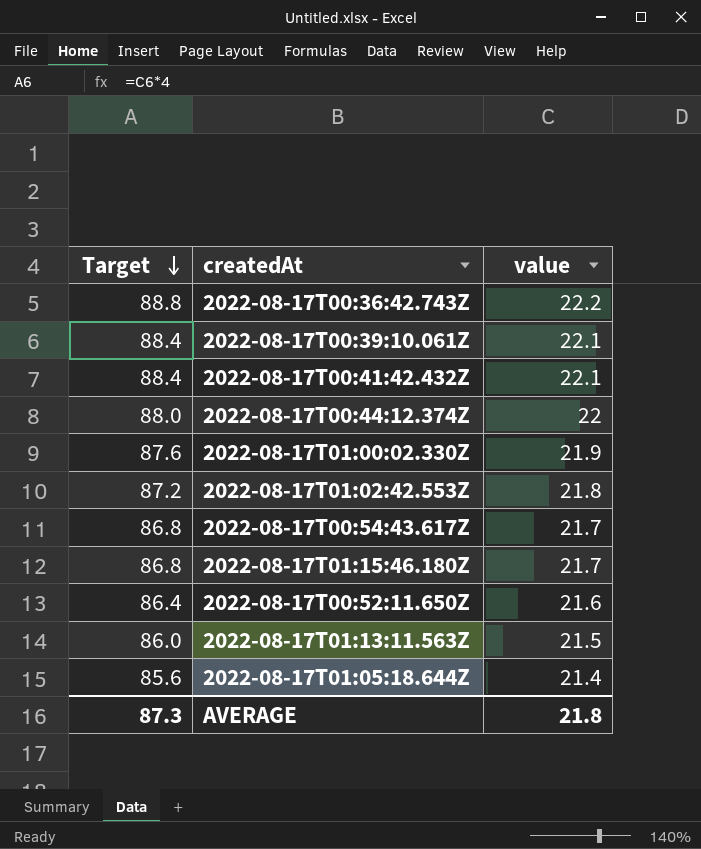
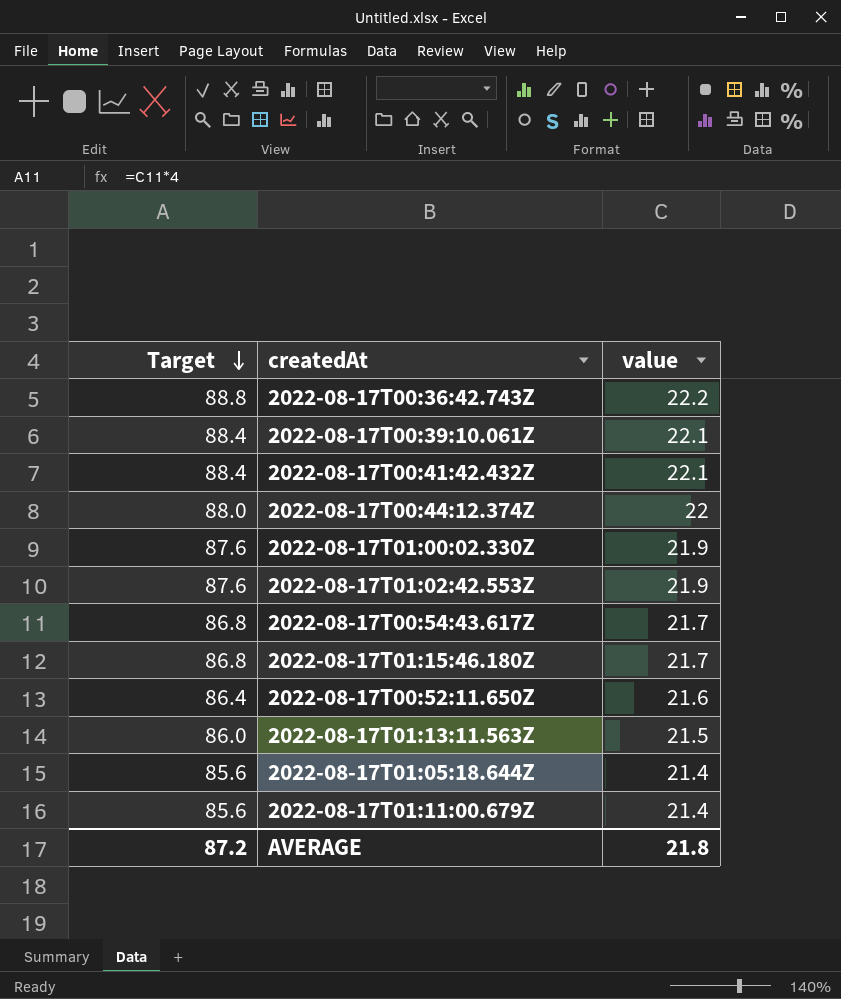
2022-08-17T01:02:42.553Z | Target: 87.2 -> 87.6
2022-08-17T01:02:42.553Z | value: 21.8 -> 21.9
row 2022-08-17T01:11:00.679Z: none -> 85.6 | 21.4
AVERAGE | Target: 87.3 -> 87.2

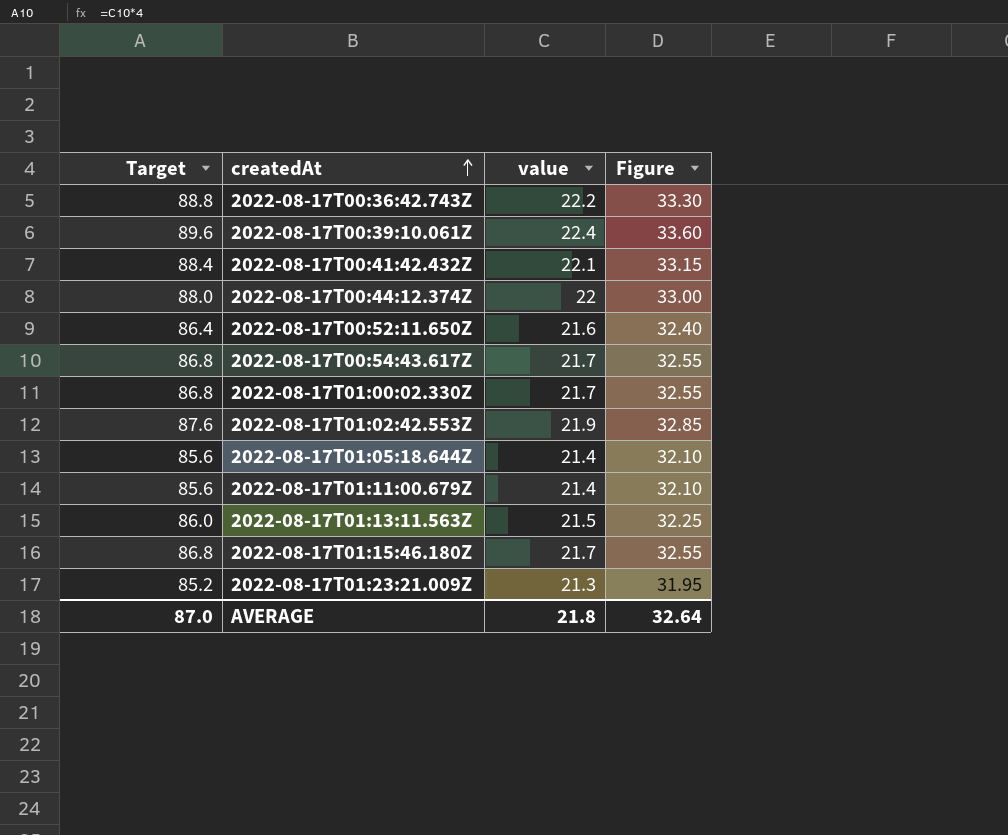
row order: Target descending -> createdAt ascending
column Figure | formula: none -> [value] * 1.5
2022-08-17T00:39:10.061Z | Target: 88.4 -> 89.6
2022-08-17T00:39:10.061Z | value: 22.1 -> 22.4
2022-08-17T01:00:02.330Z | Target: 87.6 -> 86.8
2022-08-17T01:00:02.330Z | value: 21.9 -> 21.7
row 2022-08-17T01:23:21.009Z: none -> 85.2 | 21.3 | 31.95
AVERAGE | Target: 87.2 -> 87.0

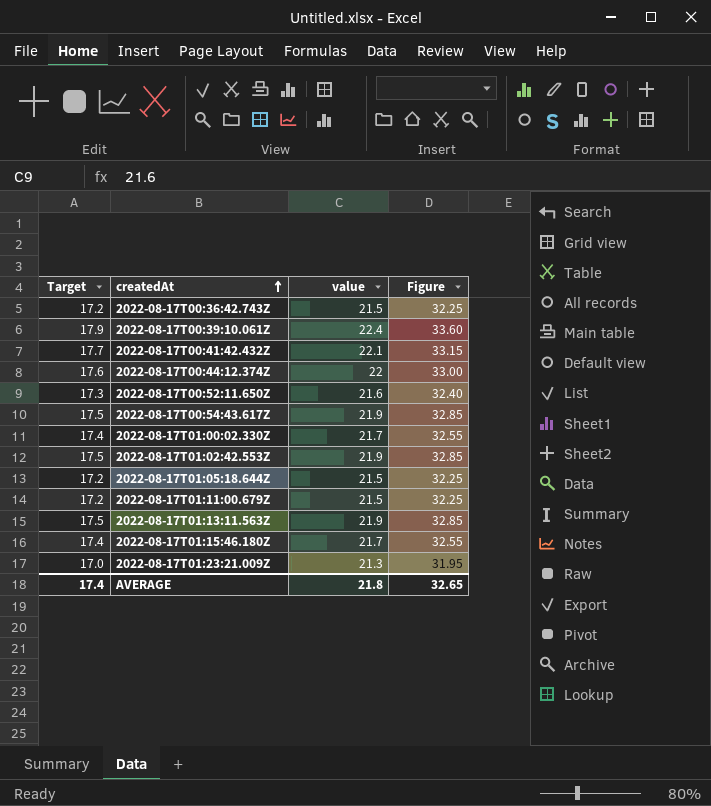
column Target | formula: [value] * 4 -> [value] * 0.8
2022-08-17T00:36:42.743Z | value: 22.2 -> 21.5
2022-08-17T00:36:42.743Z | Figure: 33.30 -> 32.25
2022-08-17T00:54:43.617Z | value: 21.7 -> 21.9
2022-08-17T00:54:43.617Z | Figure: 32.55 -> 32.85
2022-08-17T01:05:18.644Z | value: 21.4 -> 21.5
2022-08-17T01:05:18.644Z | Figure: 32.10 -> 32.25
2022-08-17T01:11:00.679Z | value: 21.4 -> 21.5
2022-08-17T01:11:00.679Z | Figure: 32.10 -> 32.25
2022-08-17T01:13:11.563Z | value: 21.5 -> 21.9
2022-08-17T01:13:11.563Z | Figure: 32.25 -> 32.85
AVERAGE | Target: 87.0 -> 17.4
AVERAGE | Figure: 32.64 -> 32.65

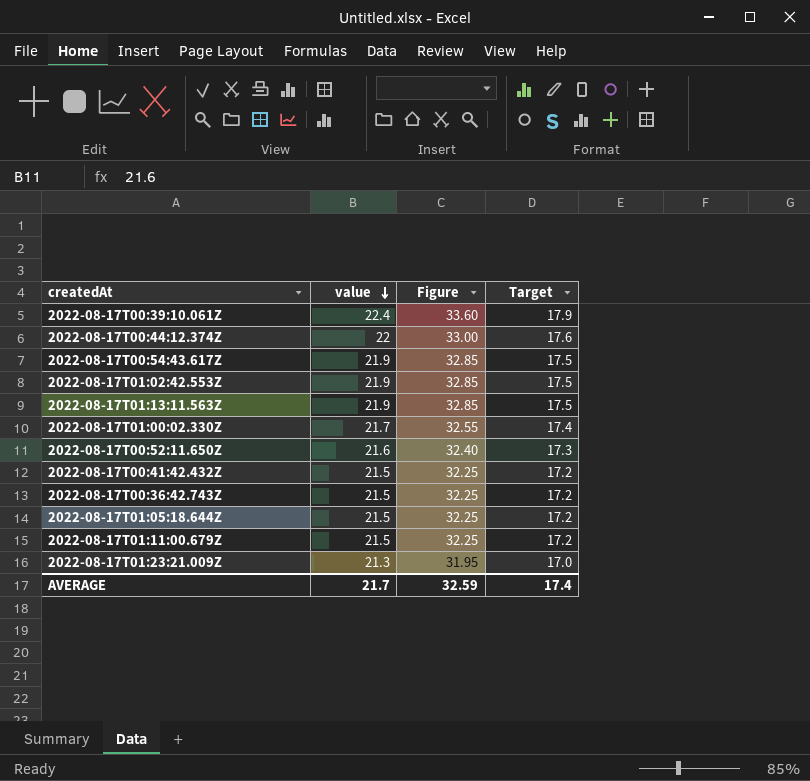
row order: createdAt ascending -> value descending
column Target | position: 1 -> 4
row 2022-08-17T01:15:46.180Z: 17.4 | 21.7 | 32.55 -> none
2022-08-17T00:41:42.432Z | value: 22.1 -> 21.5
2022-08-17T00:41:42.432Z | Figure: 33.15 -> 32.25
2022-08-17T00:41:42.432Z | Target: 17.7 -> 17.2
AVERAGE | value: 21.8 -> 21.7
AVERAGE | Figure: 32.65 -> 32.59

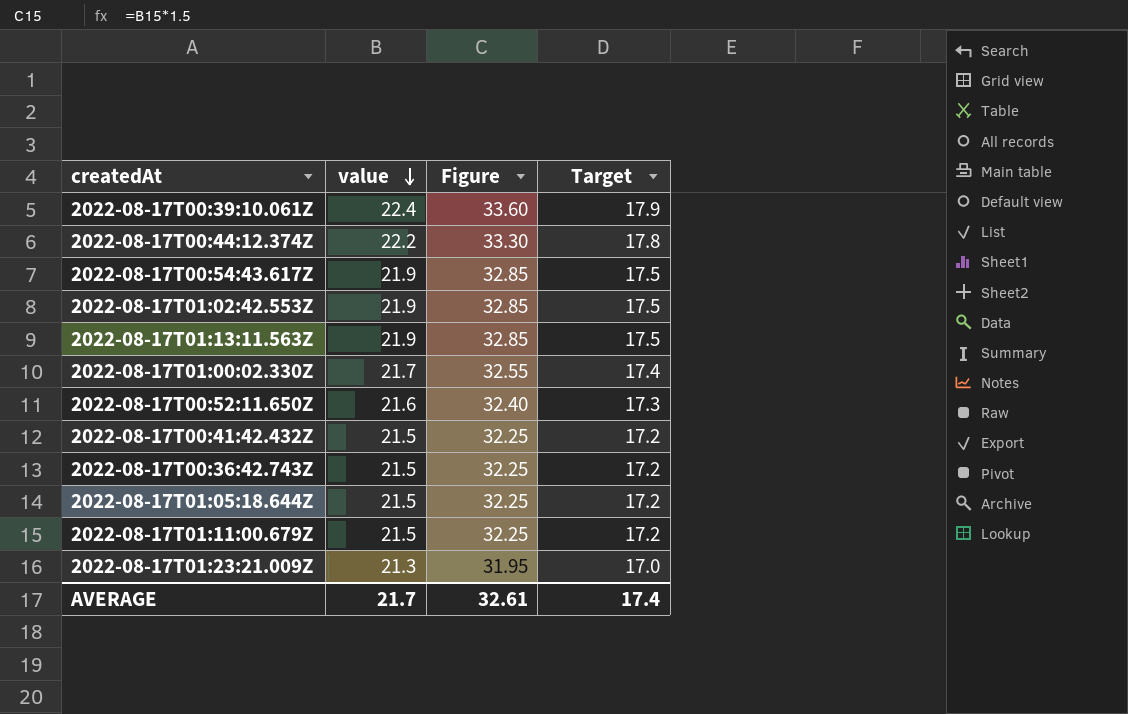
2022-08-17T00:44:12.374Z | value: 22 -> 22.2
2022-08-17T00:44:12.374Z | Figure: 33.00 -> 33.30
2022-08-17T00:44:12.374Z | Target: 17.6 -> 17.8
AVERAGE | Figure: 32.59 -> 32.61

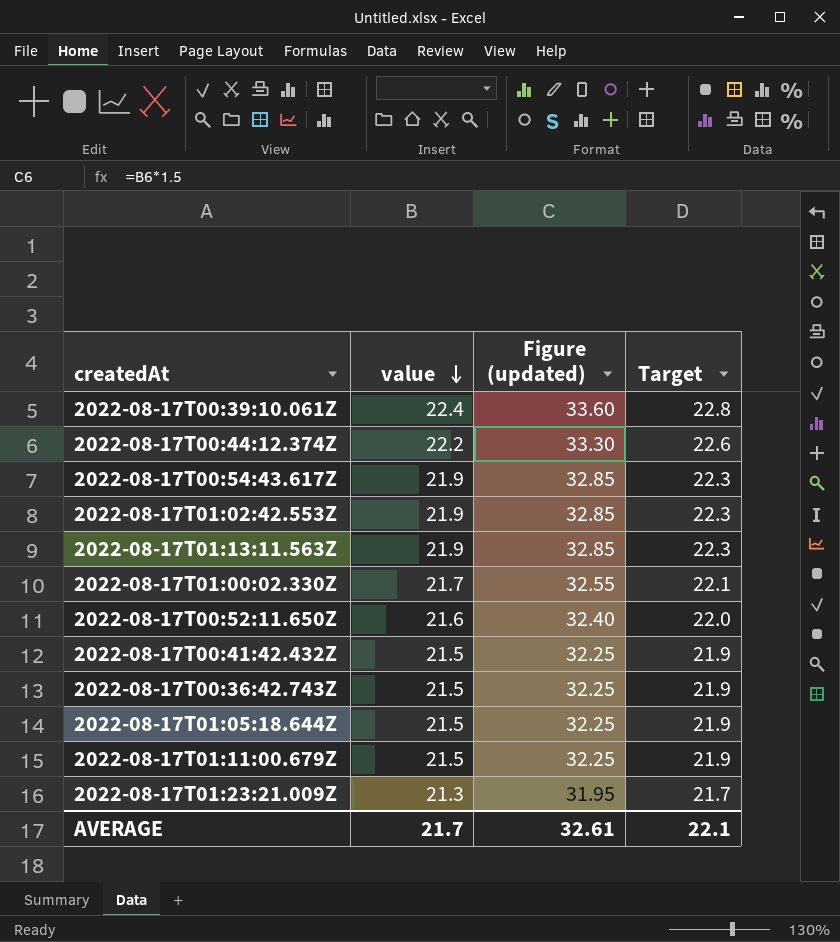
column name: Figure -> Figure (updated)
column Target | formula: [value] * 0.8 -> [value] * 1.02
AVERAGE | Target: 17.4 -> 22.1

